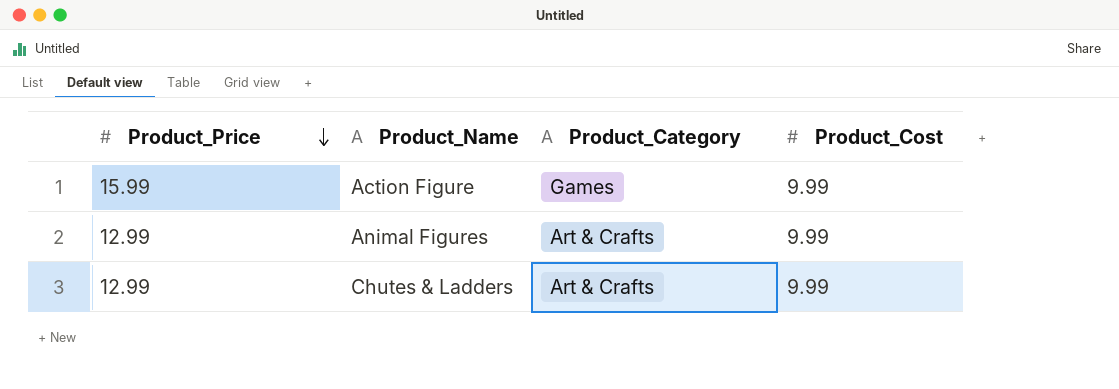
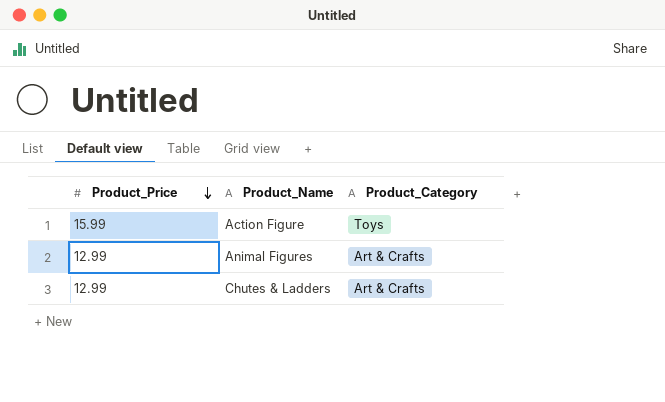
column Product_Cost | position: 4 -> none
Action Figure | Product_Category: Games -> Toys

